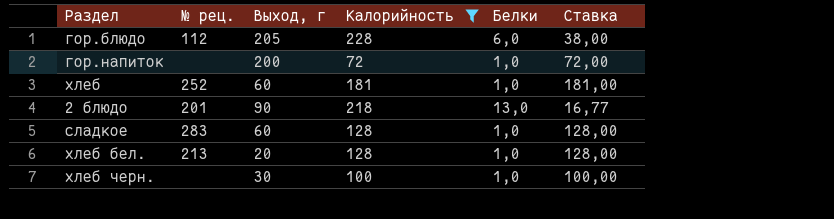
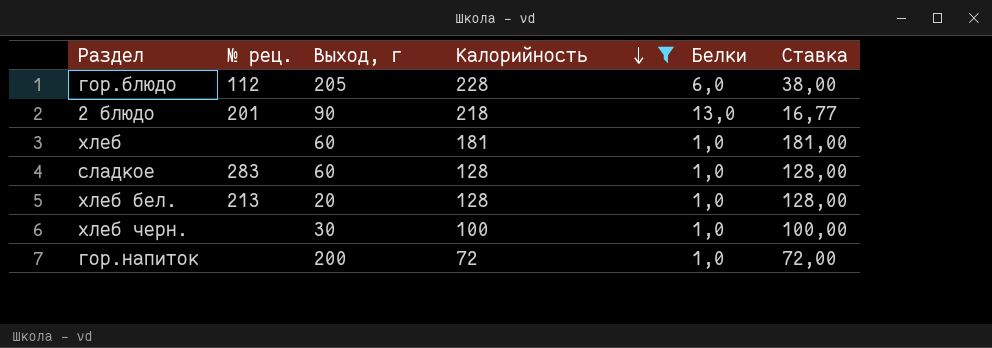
row order: none -> Калорийность descending
хлеб | № рец.: 252 -> none

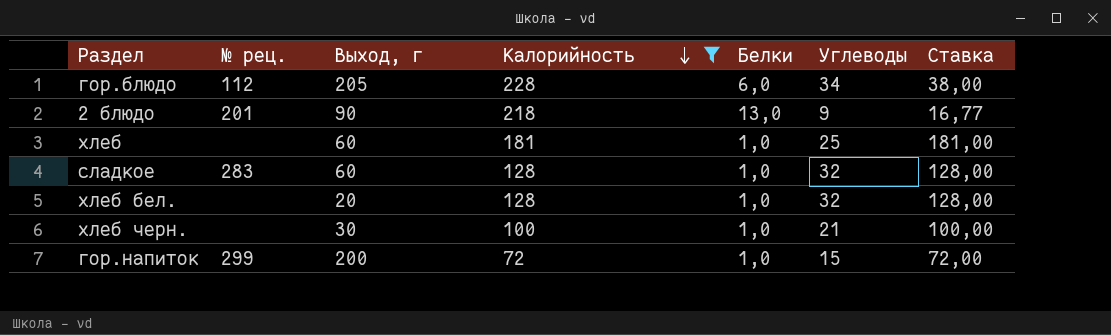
column Углеводы | position: none -> 6
хлеб бел. | № рец.: 213 -> none
гор.напиток | № рец.: none -> 299

